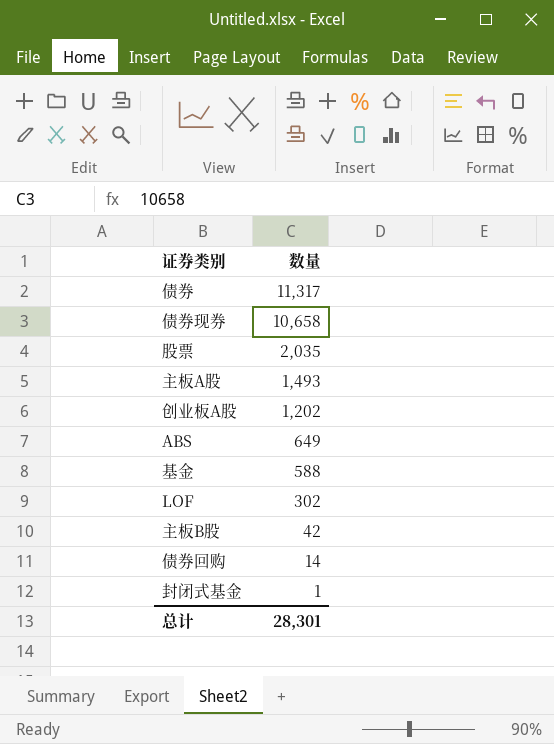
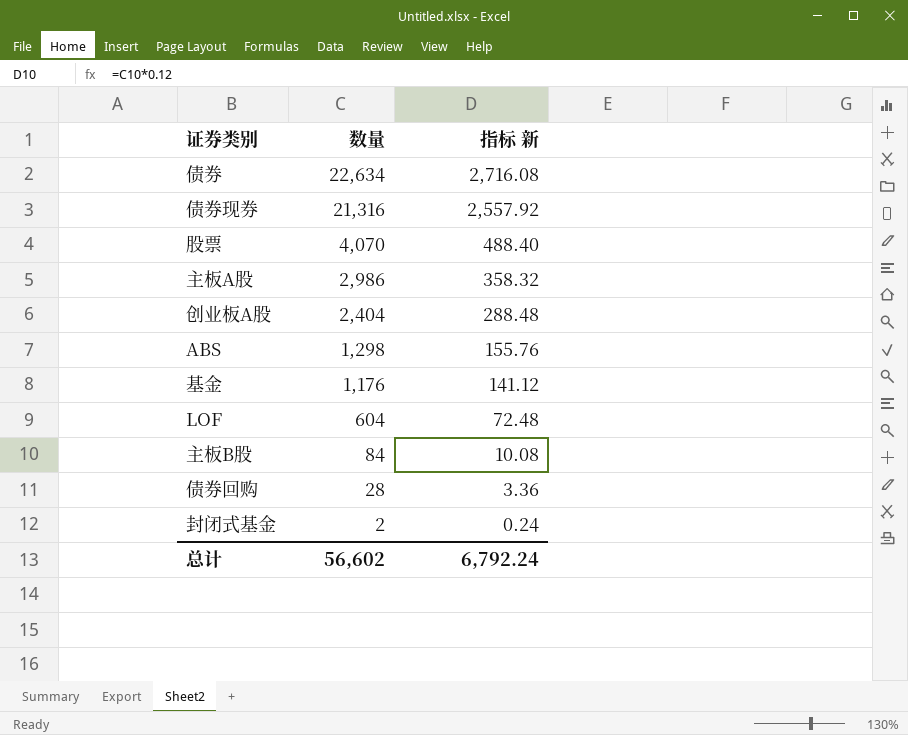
column 指标 新 | formula: none -> [数量] * 0.12
债券 | 数量: 11,317 -> 22,634
债券现券 | 数量: 10,658 -> 21,316
股票 | 数量: 2,035 -> 4,070
主板A股 | 数量: 1,493 -> 2,986
创业板A股 | 数量: 1,202 -> 2,404
ABS | 数量: 649 -> 1,298
基金 | 数量: 588 -> 1,176
LOF | 数量: 302 -> 604
主板B股 | 数量: 42 -> 84
债券回购 | 数量: 14 -> 28
封闭式基金 | 数量: 1 -> 2
总计 | 数量: 28,301 -> 56,602

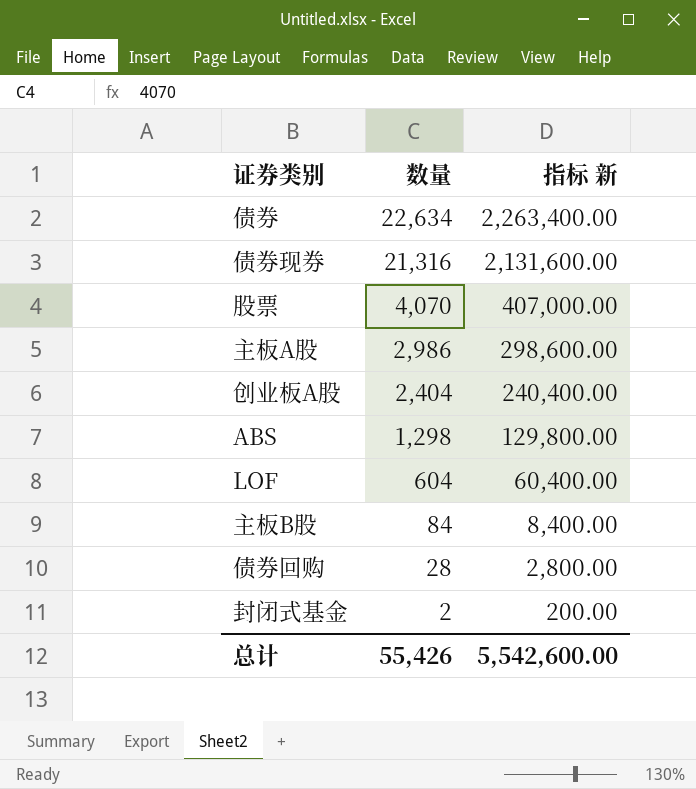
column 指标 新 | formula: [数量] * 0.12 -> [数量] * 100
row 基金: 1,176 | 141.12 -> none
总计 | 数量: 56,602 -> 55,426
总计 | 指标 新: 6,792.24 -> 5,542,600.00

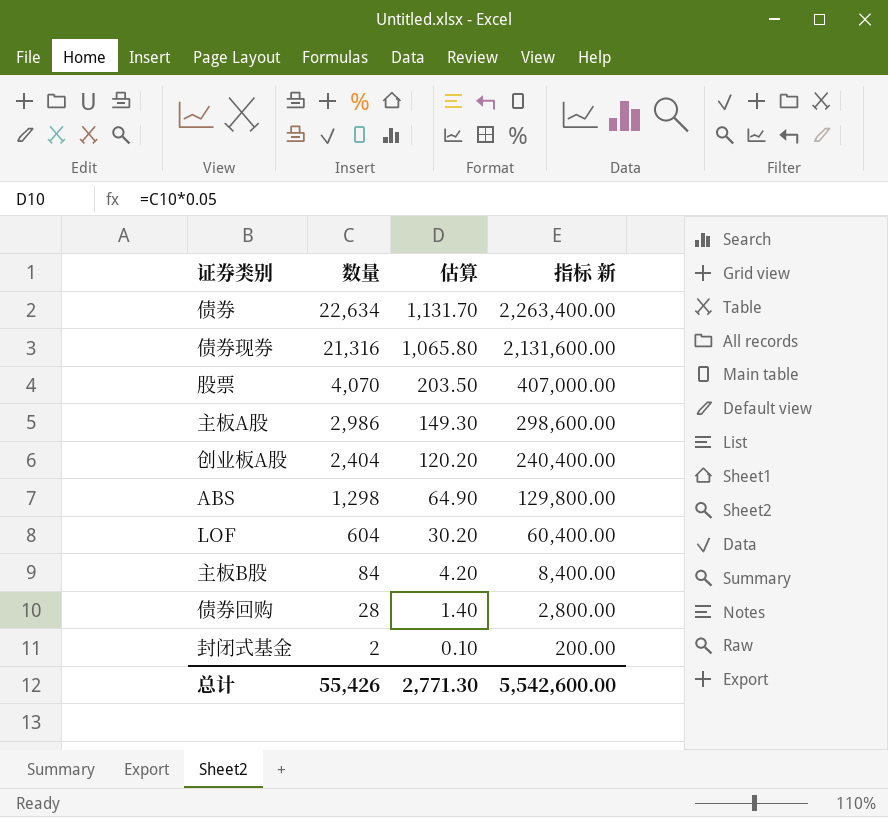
column 估算 | formula: none -> [数量] * 0.05

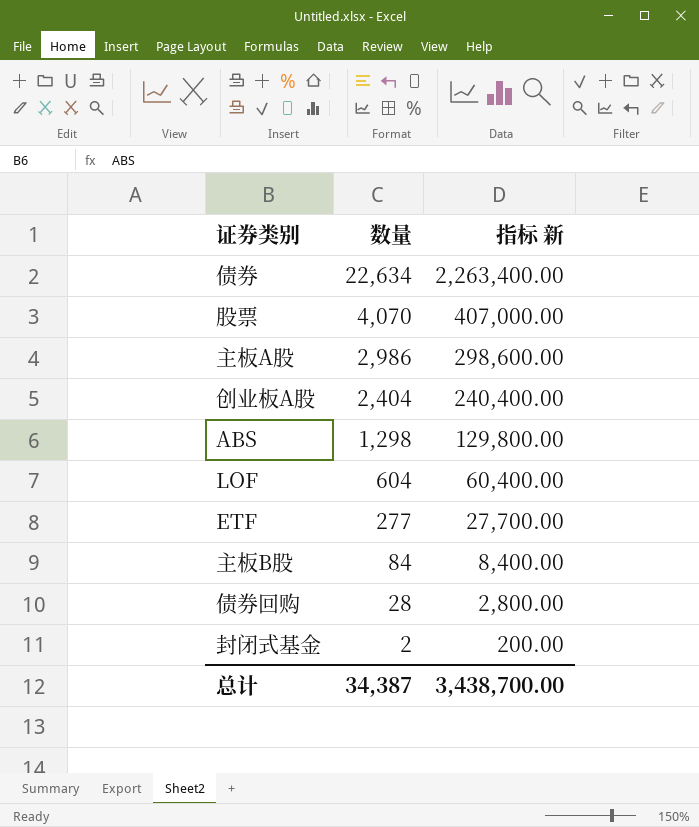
column 估算 | formula: [数量] * 0.05 -> none
row 债券现券: 21,316 | 1,065.80 | 2,131,600.00 -> none
row ETF: none -> 277 | 27,700.00
总计 | 数量: 55,426 -> 34,387
总计 | 指标 新: 5,542,600.00 -> 3,438,700.00

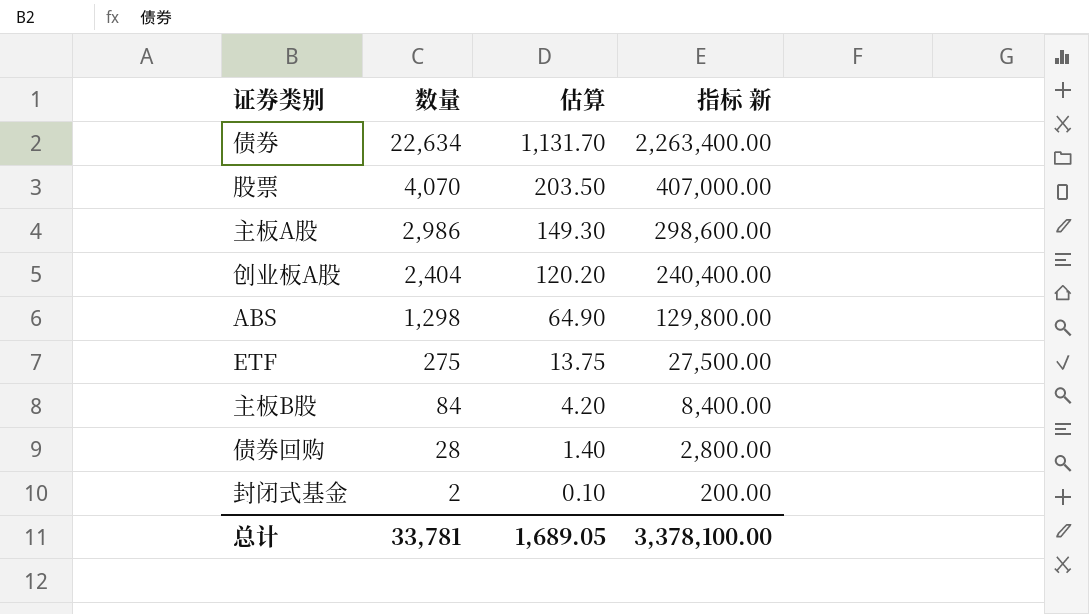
column 估算 | formula: none -> [数量] * 0.05
row LOF: 604 | 60,400.00 -> none
ETF | 数量: 277 -> 275
ETF | 指标 新: 27,700.00 -> 27,500.00
总计 | 数量: 34,387 -> 33,781
总计 | 指标 新: 3,438,700.00 -> 3,378,100.00

